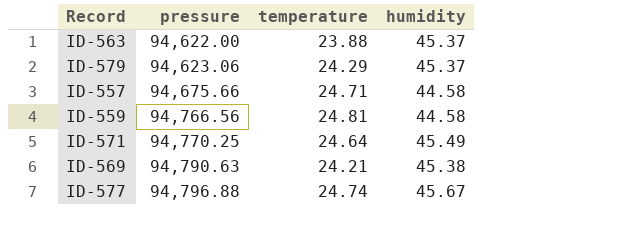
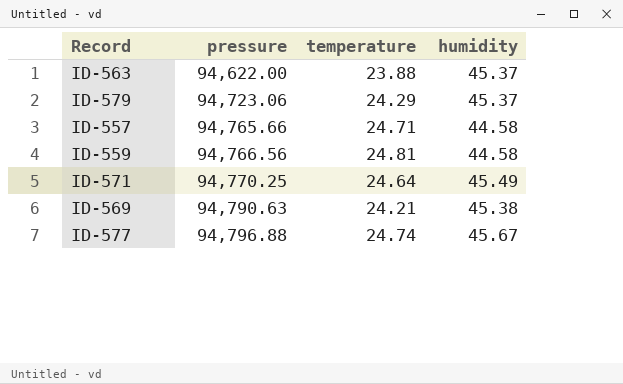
ID-579 | pressure: 94,623.06 -> 94,723.06
ID-557 | pressure: 94,675.66 -> 94,765.66

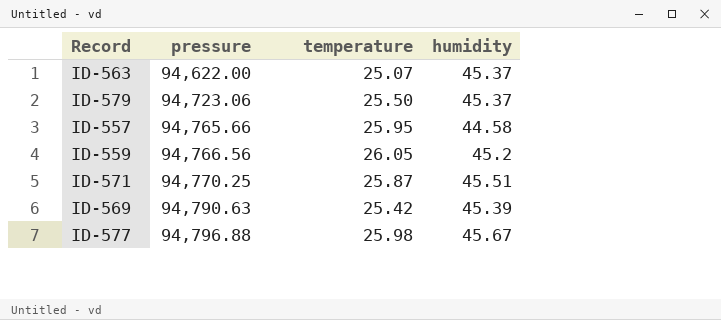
ID-563 | temperature: 23.88 -> 25.07
ID-579 | temperature: 24.29 -> 25.50
ID-557 | temperature: 24.71 -> 25.95
ID-559 | temperature: 24.81 -> 26.05
ID-559 | humidity: 44.58 -> 45.2
ID-571 | temperature: 24.64 -> 25.87
ID-571 | humidity: 45.49 -> 45.51
ID-569 | temperature: 24.21 -> 25.42
ID-569 | humidity: 45.38 -> 45.39
ID-577 | temperature: 24.74 -> 25.98

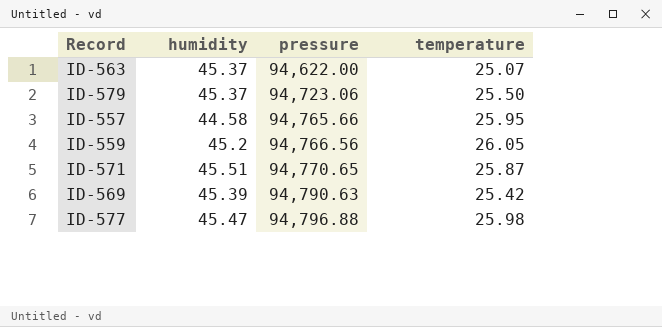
column humidity | position: 4 -> 2
ID-571 | pressure: 94,770.25 -> 94,770.65
ID-577 | humidity: 45.67 -> 45.47

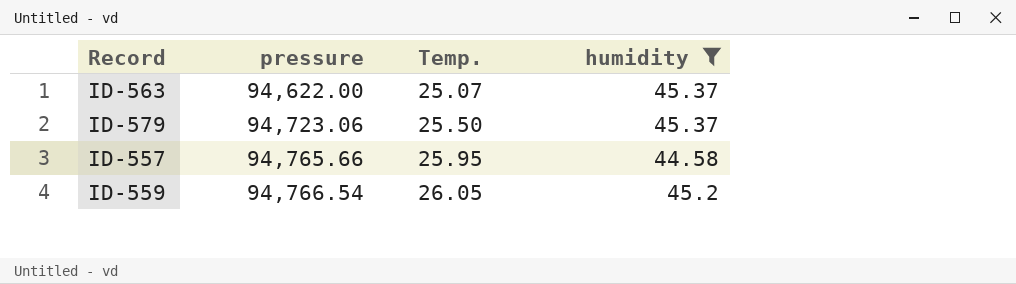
filter: none -> humidity <= 45.37
column name: temperature -> Temp.
column humidity | position: 2 -> 4
ID-559 | pressure: 94,766.56 -> 94,766.54

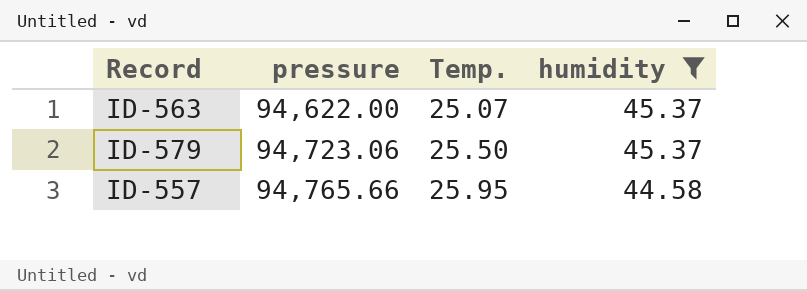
row ID-559: 94,766.54 | 26.05 | 45.2 -> none

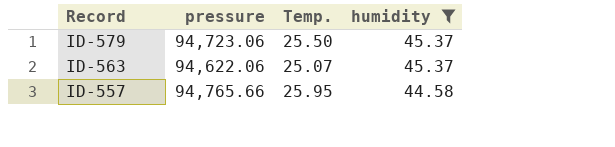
row order: pressure ascending -> Record descending
ID-563 | pressure: 94,622.00 -> 94,622.06

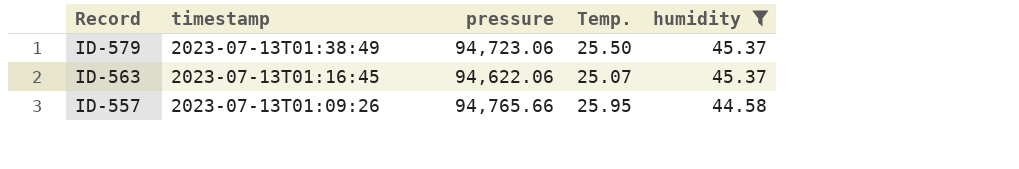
column timestamp | position: none -> 2

